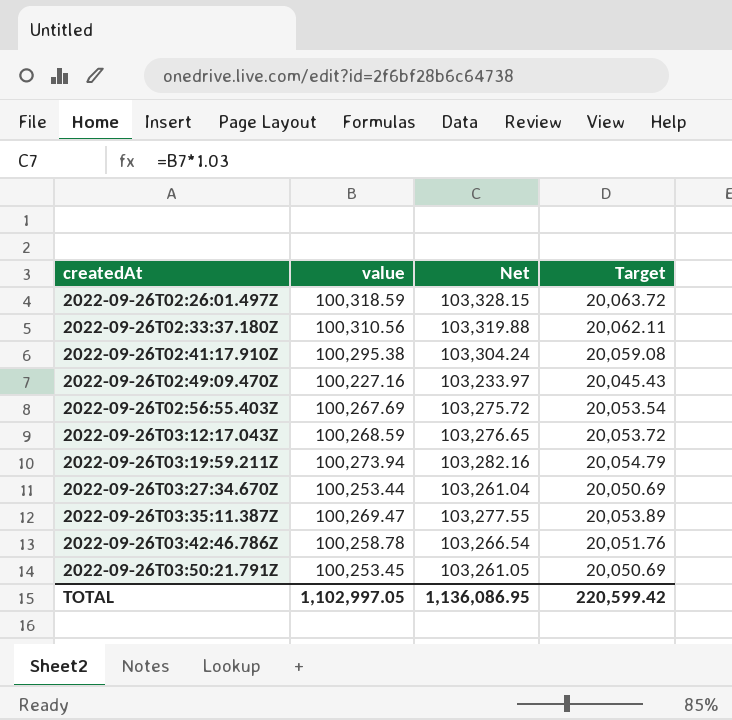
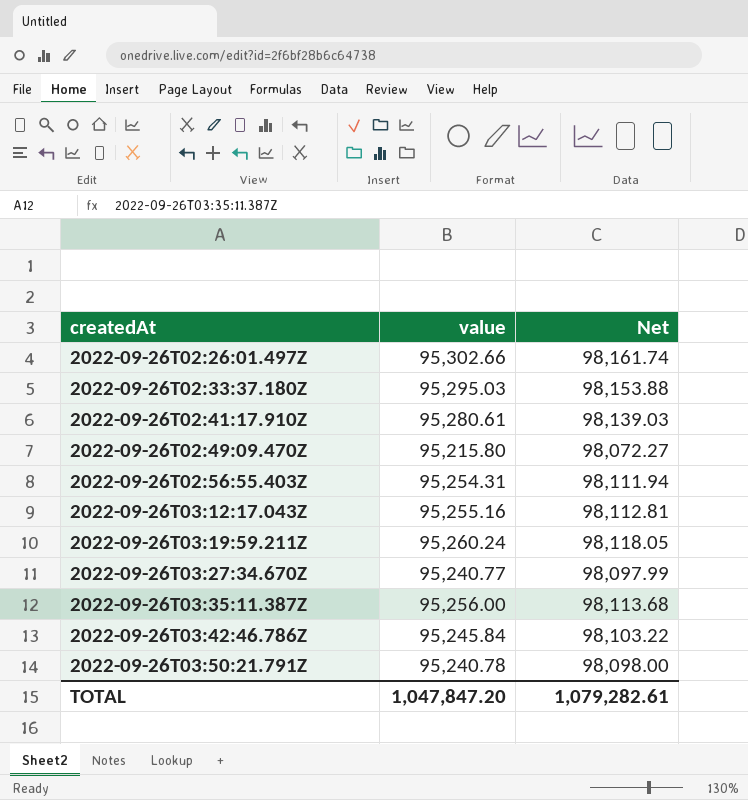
column Target | formula: [value] * 0.2 -> none
2022-09-26T02:26:01.497Z | value: 100,318.59 -> 95,302.66
2022-09-26T02:26:01.497Z | Net: 103,328.15 -> 98,161.74
2022-09-26T02:33:37.180Z | value: 100,310.56 -> 95,295.03
2022-09-26T02:33:37.180Z | Net: 103,319.88 -> 98,153.88
2022-09-26T02:41:17.910Z | value: 100,295.38 -> 95,280.61
2022-09-26T02:41:17.910Z | Net: 103,304.24 -> 98,139.03
2022-09-26T02:49:09.470Z | value: 100,227.16 -> 95,215.80
2022-09-26T02:49:09.470Z | Net: 103,233.97 -> 98,072.27
2022-09-26T02:56:55.403Z | value: 100,267.69 -> 95,254.31
2022-09-26T02:56:55.403Z | Net: 103,275.72 -> 98,111.94
2022-09-26T03:12:17.043Z | value: 100,268.59 -> 95,255.16
2022-09-26T03:12:17.043Z | Net: 103,276.65 -> 98,112.81
2022-09-26T03:19:59.211Z | value: 100,273.94 -> 95,260.24
2022-09-26T03:19:59.211Z | Net: 103,282.16 -> 98,118.05
2022-09-26T03:27:34.670Z | value: 100,253.44 -> 95,240.77
2022-09-26T03:27:34.670Z | Net: 103,261.04 -> 98,097.99
2022-09-26T03:35:11.387Z | value: 100,269.47 -> 95,256.00
2022-09-26T03:35:11.387Z | Net: 103,277.55 -> 98,113.68
2022-09-26T03:42:46.786Z | value: 100,258.78 -> 95,245.84
2022-09-26T03:42:46.786Z | Net: 103,266.54 -> 98,103.22
2022-09-26T03:50:21.791Z | value: 100,253.45 -> 95,240.78
2022-09-26T03:50:21.791Z | Net: 103,261.05 -> 98,098.00
TOTAL | value: 1,102,997.05 -> 1,047,847.20
TOTAL | Net: 1,136,086.95 -> 1,079,282.61

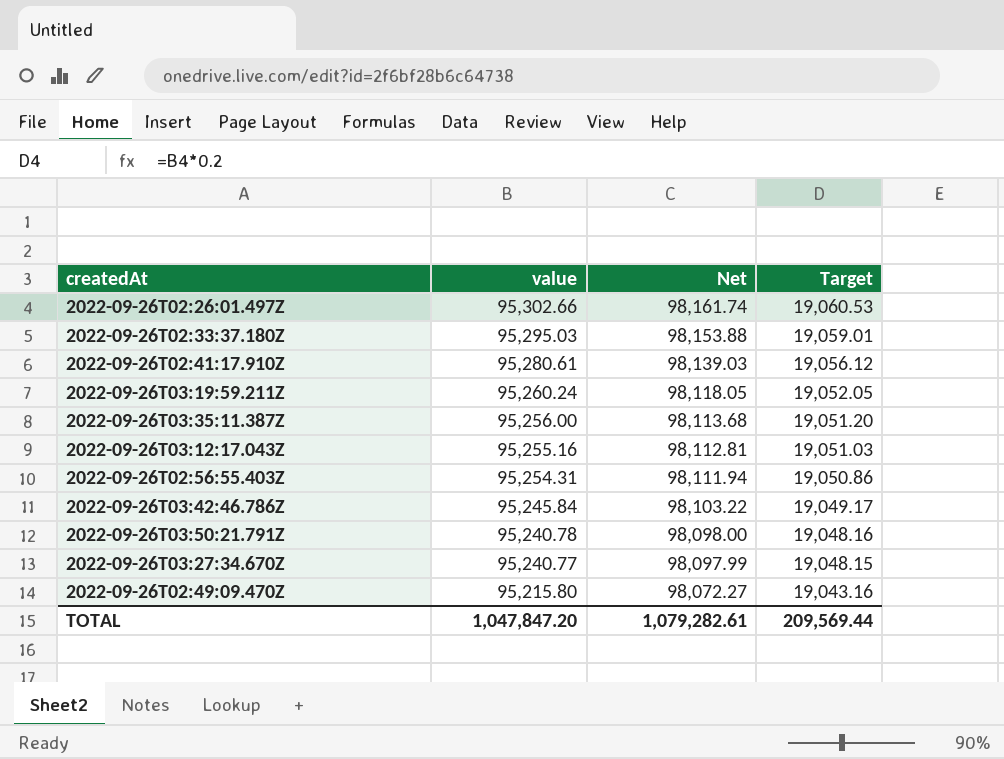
row order: createdAt ascending -> value descending
column Target | formula: none -> [value] * 0.2

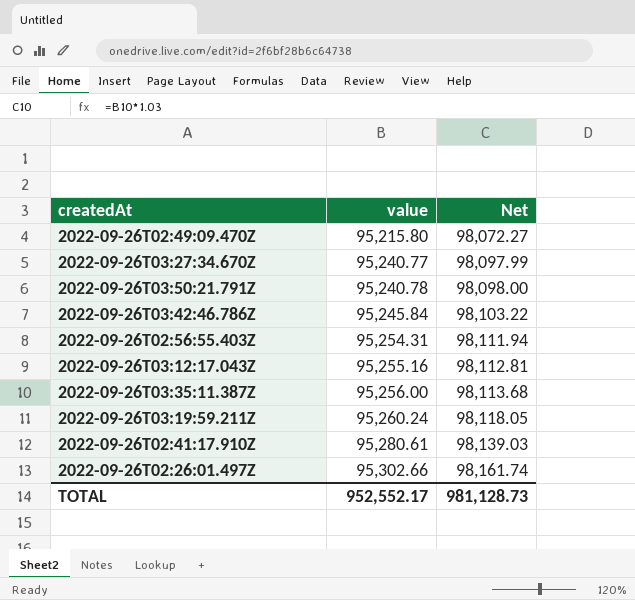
row order: value descending -> value ascending
column Target | formula: [value] * 0.2 -> none
row 2022-09-26T02:33:37.180Z: 95,295.03 | 98,153.88 | 19,059.01 -> none
TOTAL | value: 1,047,847.20 -> 952,552.17
TOTAL | Net: 1,079,282.61 -> 981,128.73

